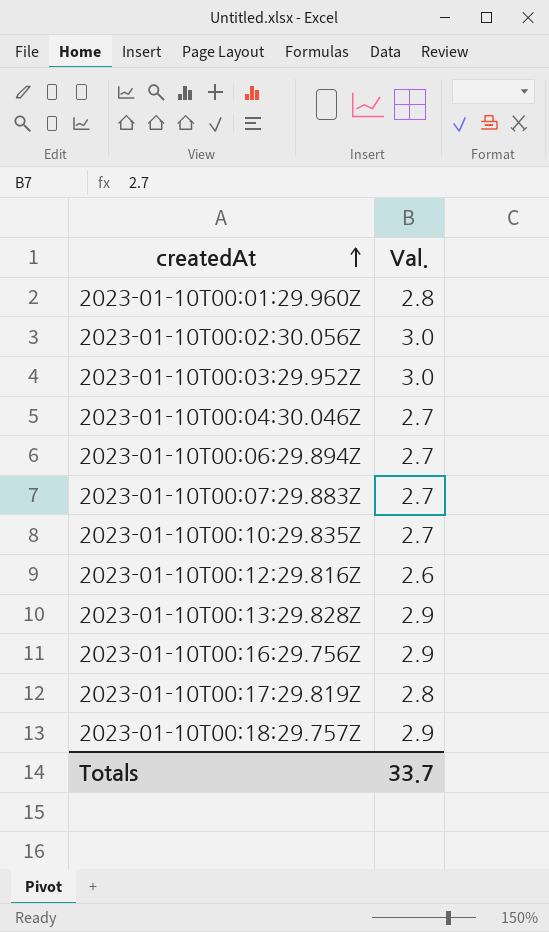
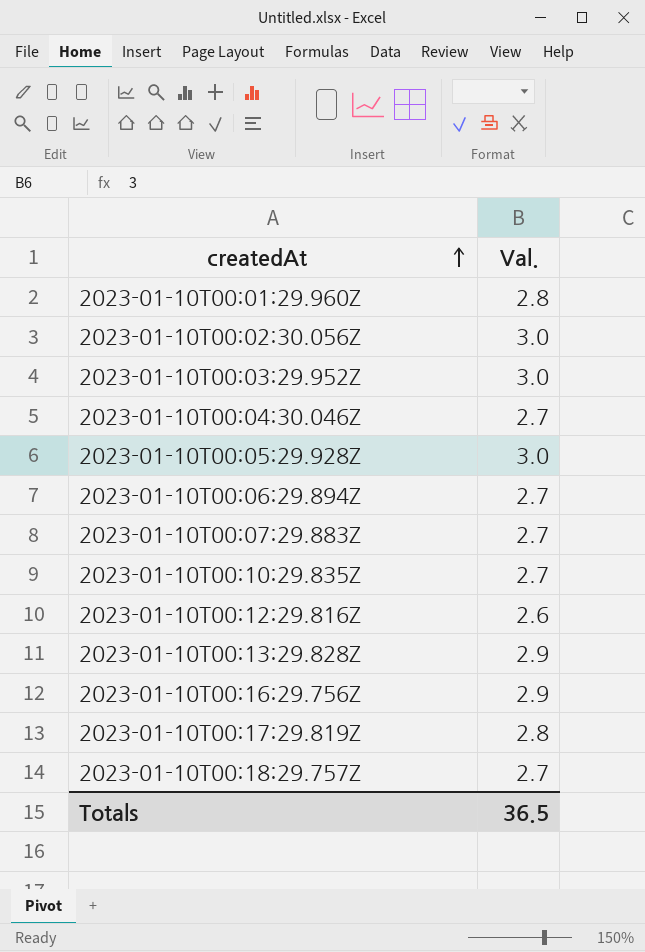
row 2023-01-10T00:05:29.928Z: none -> 3.0
2023-01-10T00:18:29.757Z | Val.: 2.9 -> 2.7
Totals | Val.: 33.7 -> 36.5

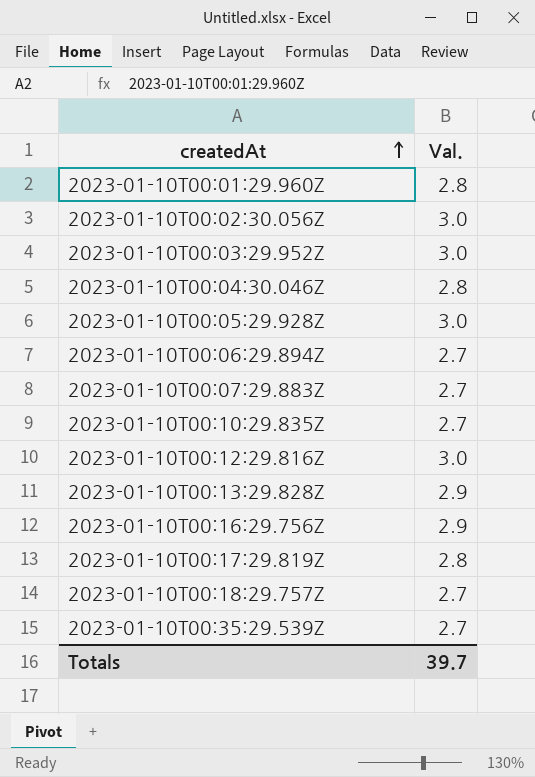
2023-01-10T00:04:30.046Z | Val.: 2.7 -> 2.8
2023-01-10T00:12:29.816Z | Val.: 2.6 -> 3.0
row 2023-01-10T00:35:29.539Z: none -> 2.7
Totals | Val.: 36.5 -> 39.7

